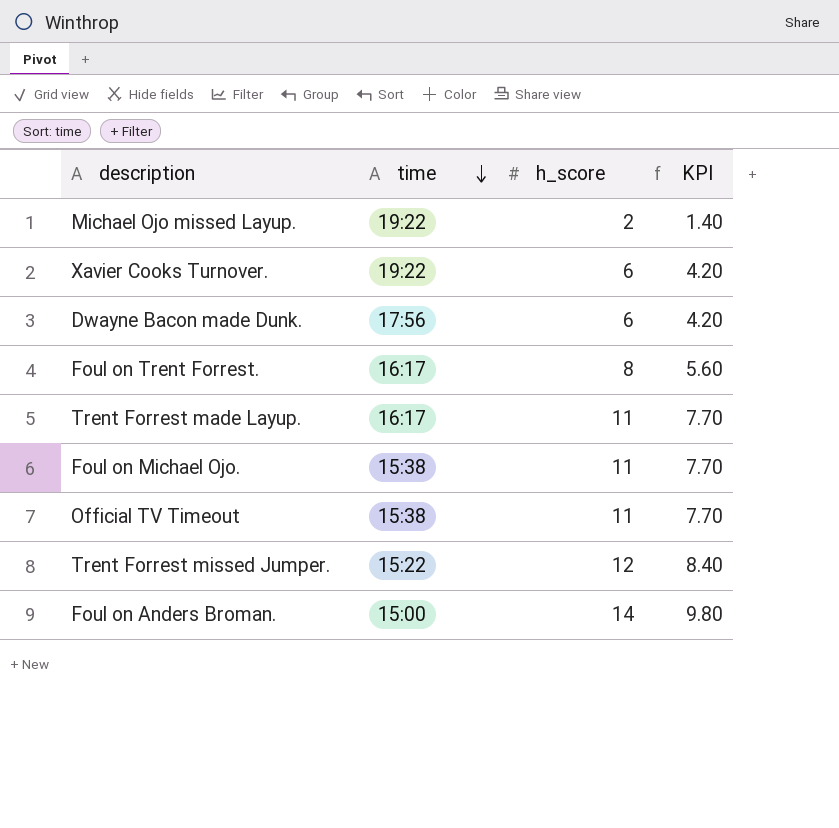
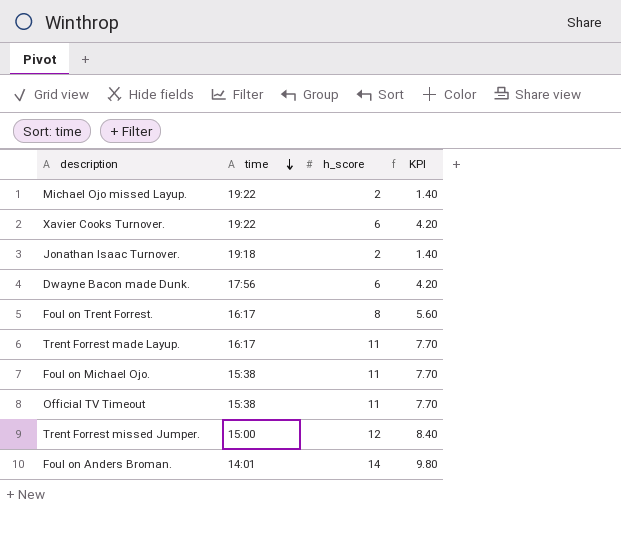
row Jonathan Isaac Turnover.: none -> 19:18 | 2 | 1.40
Trent Forrest missed Jumper. | time: 15:22 -> 15:00
Foul on Anders Broman. | time: 15:00 -> 14:01

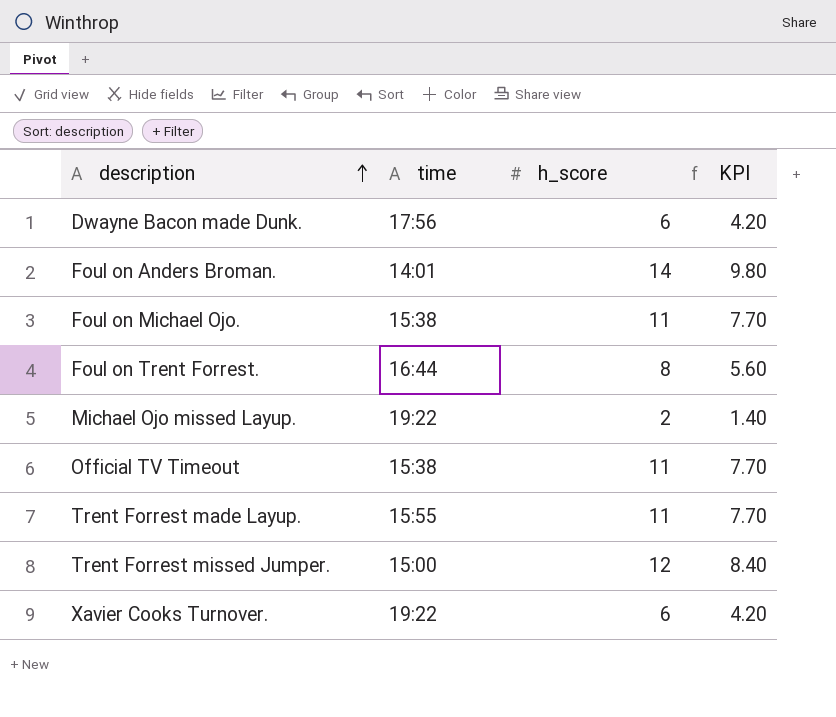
row order: time descending -> description ascending
row Jonathan Isaac Turnover.: 19:18 | 2 | 1.40 -> none
Foul on Trent Forrest. | time: 16:17 -> 16:44
Trent Forrest made Layup. | time: 16:17 -> 15:55

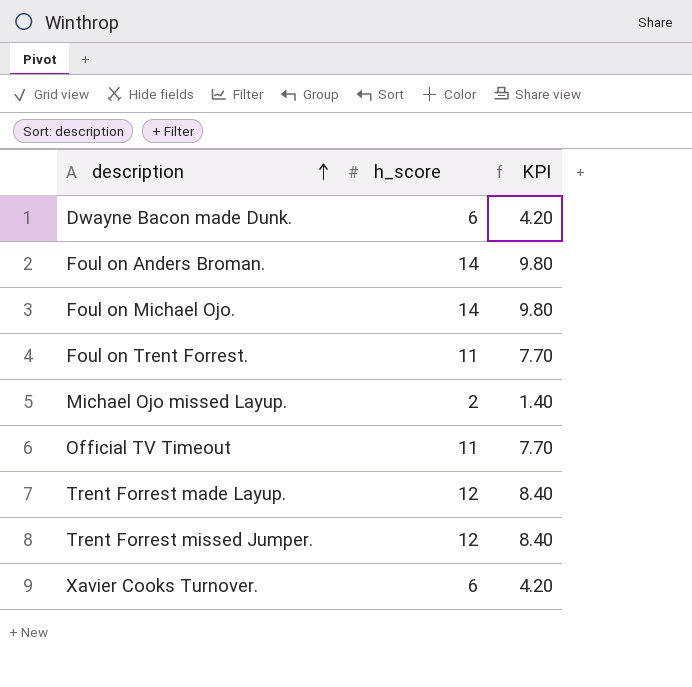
column time | position: 2 -> none
Foul on Michael Ojo. | h_score: 11 -> 14
Foul on Michael Ojo. | KPI: 7.70 -> 9.80
Foul on Trent Forrest. | h_score: 8 -> 11
Foul on Trent Forrest. | KPI: 5.60 -> 7.70
Trent Forrest made Layup. | h_score: 11 -> 12
Trent Forrest made Layup. | KPI: 7.70 -> 8.40

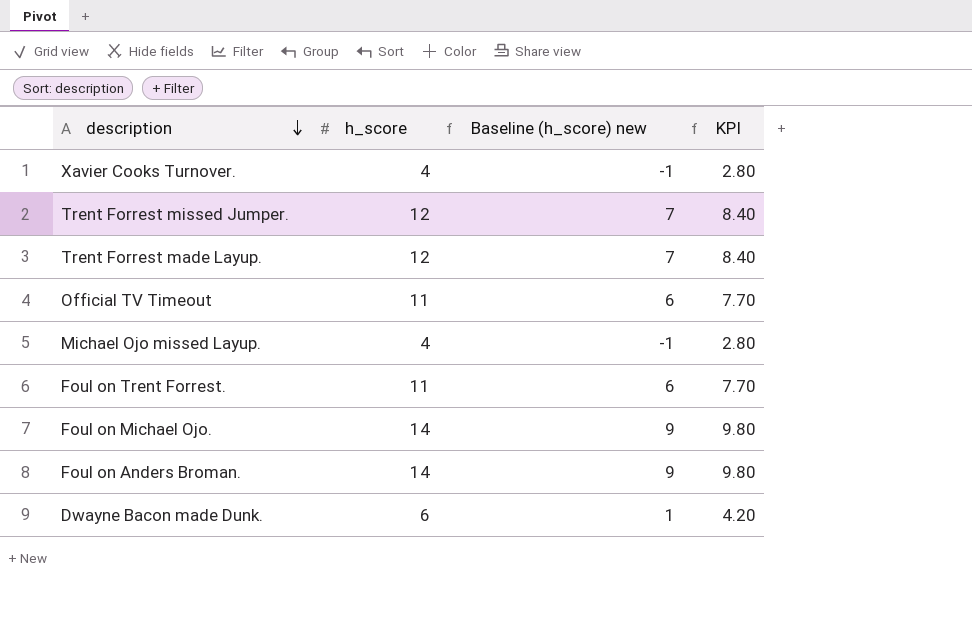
row order: description ascending -> description descending
column Baseline (h_score) new | formula: none -> [h_score] - 5
Xavier Cooks Turnover. | h_score: 6 -> 4
Xavier Cooks Turnover. | KPI: 4.20 -> 2.80
Michael Ojo missed Layup. | h_score: 2 -> 4
Michael Ojo missed Layup. | KPI: 1.40 -> 2.80

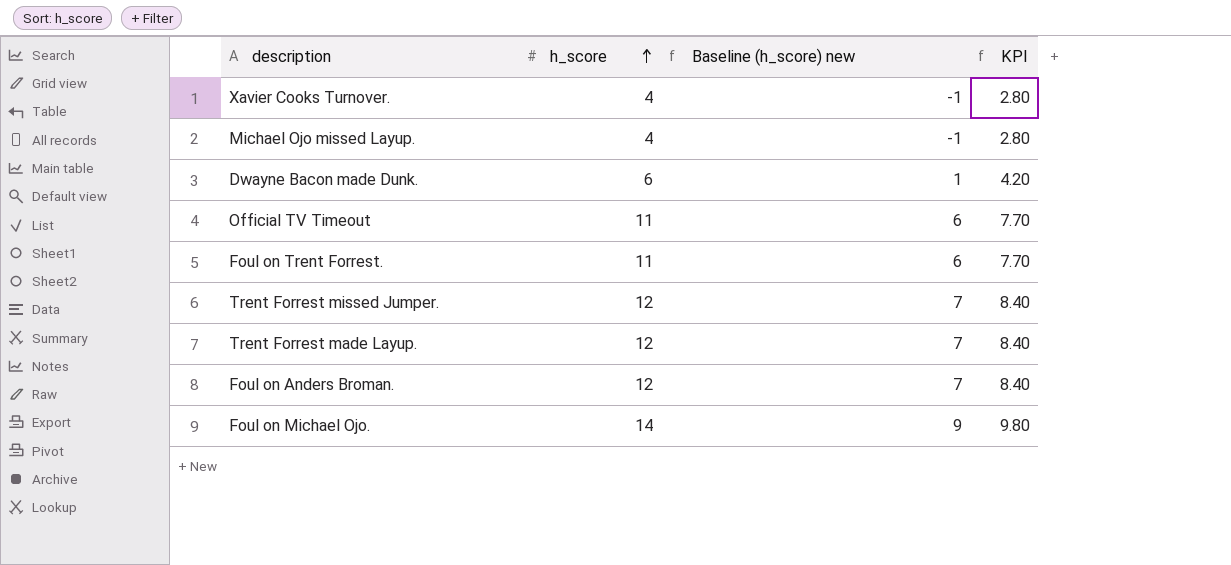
row order: description descending -> h_score ascending
Foul on Anders Broman. | h_score: 14 -> 12
Foul on Anders Broman. | Baseline (h_score) new: 9 -> 7
Foul on Anders Broman. | KPI: 9.80 -> 8.40

